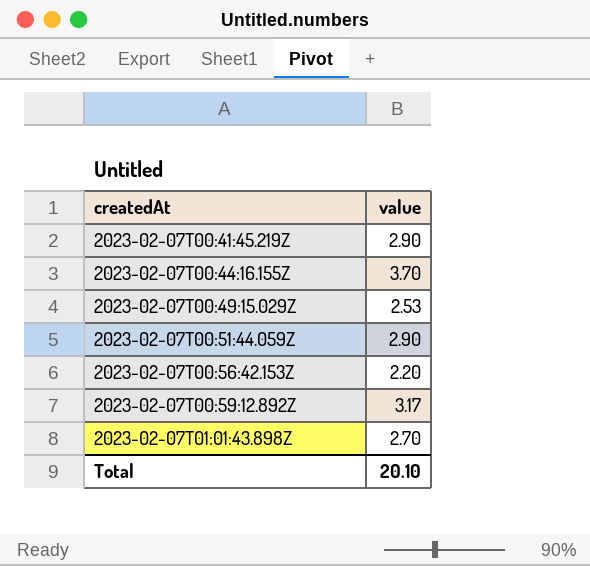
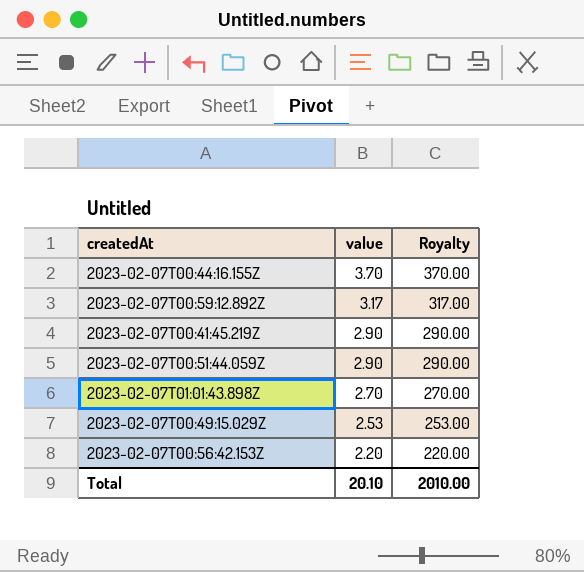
row order: createdAt ascending -> value descending
column Royalty | formula: none -> [value] * 100

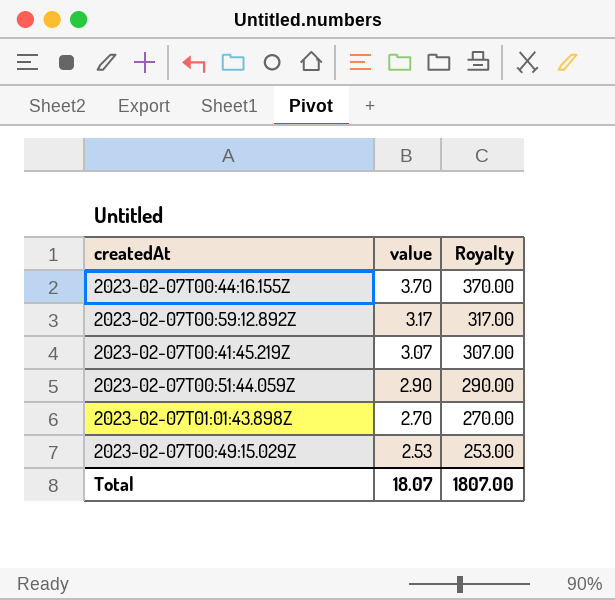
row 2023-02-07T00:56:42.153Z: 2.20 | 220.00 -> none
2023-02-07T00:41:45.219Z | value: 2.90 -> 3.07
2023-02-07T00:41:45.219Z | Royalty: 290.00 -> 307.00
Total | value: 20.10 -> 18.07
Total | Royalty: 2010.00 -> 1807.00

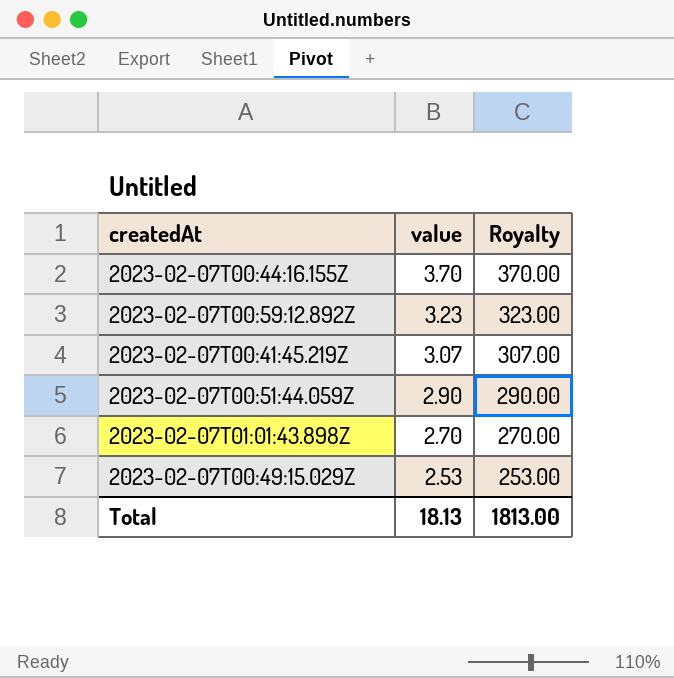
2023-02-07T00:59:12.892Z | value: 3.17 -> 3.23
2023-02-07T00:59:12.892Z | Royalty: 317.00 -> 323.00
Total | value: 18.07 -> 18.13
Total | Royalty: 1807.00 -> 1813.00

